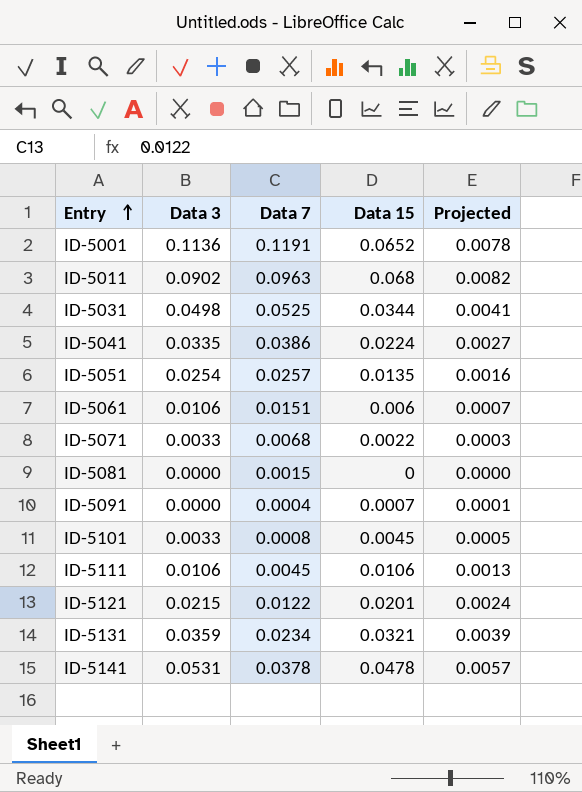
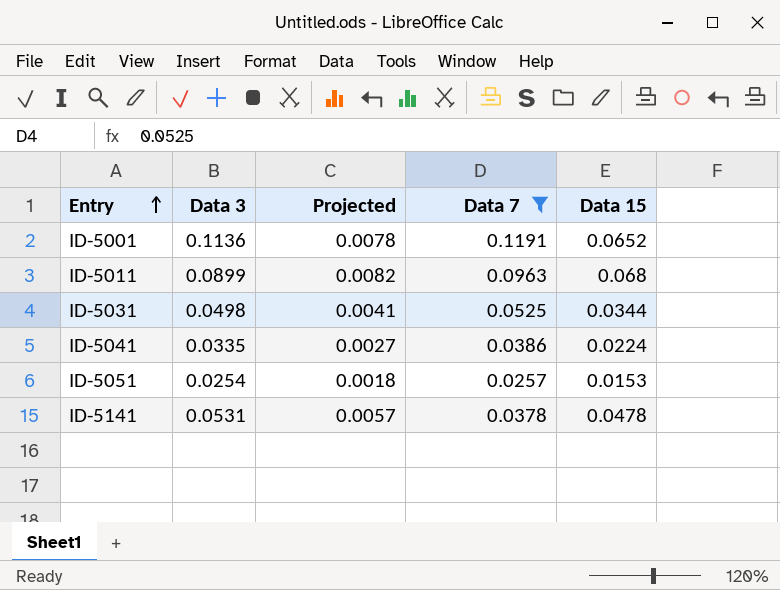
filter: none -> Data 7 >= 0.0257
column Projected | position: 5 -> 3
ID-5011 | Data 3: 0.0902 -> 0.0899
ID-5051 | Projected: 0.0016 -> 0.0018
ID-5051 | Data 15: 0.0135 -> 0.0153

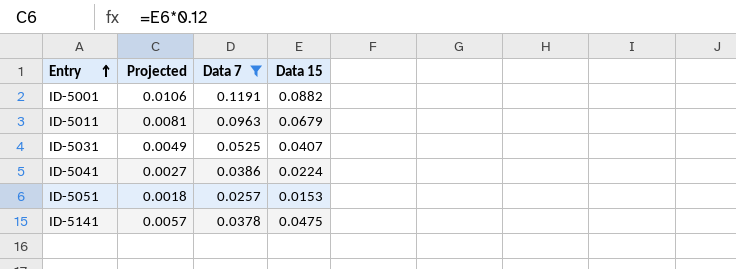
column Data 3 | position: 2 -> none
ID-5001 | Projected: 0.0078 -> 0.0106
ID-5001 | Data 15: 0.0652 -> 0.0882
ID-5011 | Projected: 0.0082 -> 0.0081
ID-5011 | Data 15: 0.068 -> 0.0679
ID-5031 | Projected: 0.0041 -> 0.0049
ID-5031 | Data 15: 0.0344 -> 0.0407
ID-5141 | Data 15: 0.0478 -> 0.0475

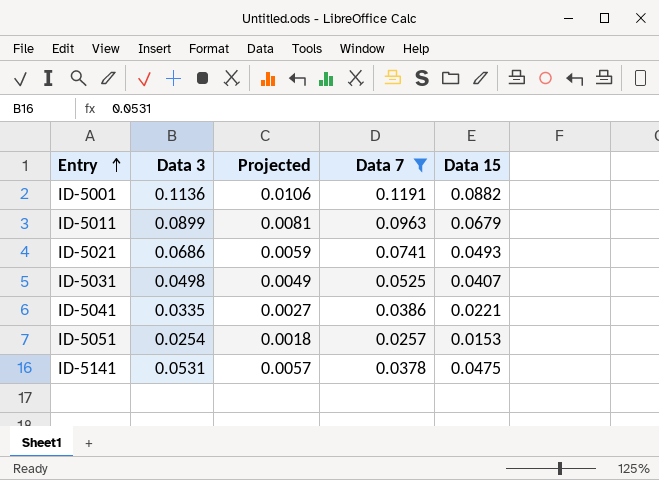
column Data 3 | position: none -> 2
row ID-5021: none -> 0.0686 | 0.0059 | 0.0741 | 0.0493
ID-5041 | Data 15: 0.0224 -> 0.0221

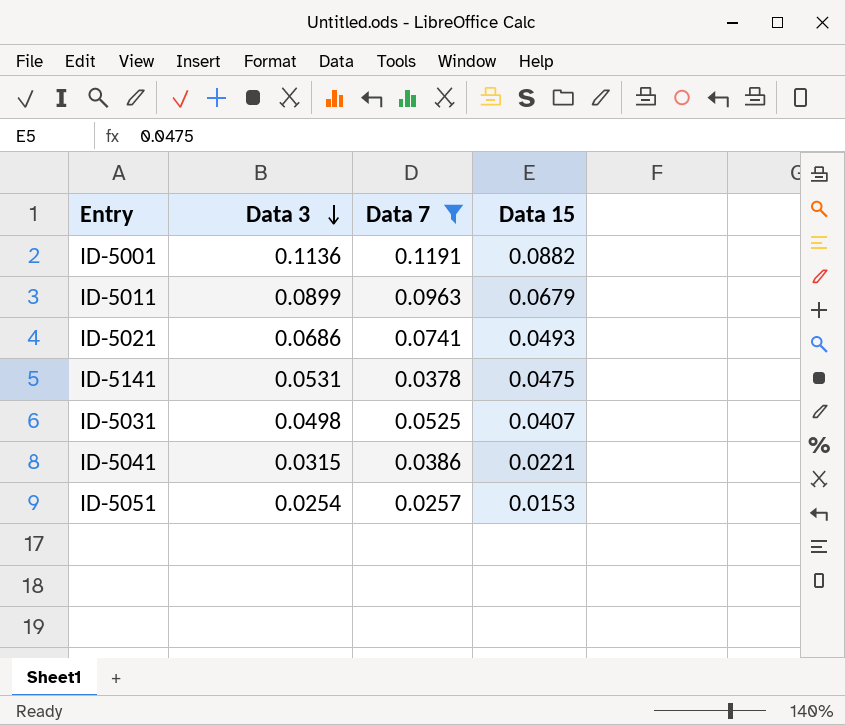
row order: Entry ascending -> Data 3 descending
column Projected | formula: [Data 15] * 0.12 -> none
ID-5041 | Data 3: 0.0335 -> 0.0315

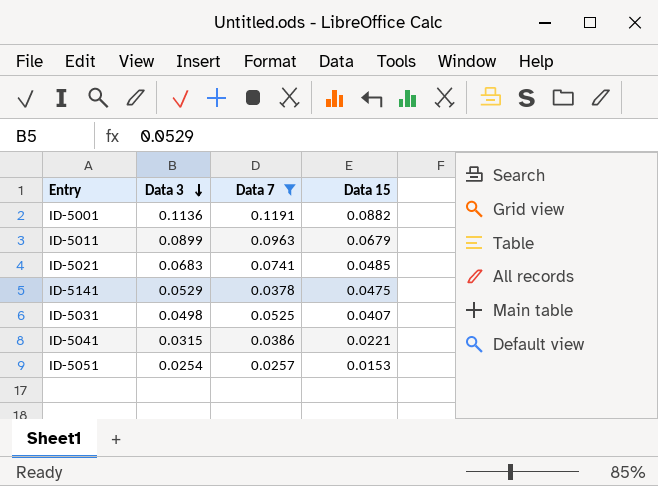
ID-5021 | Data 3: 0.0686 -> 0.0683
ID-5021 | Data 15: 0.0493 -> 0.0485
ID-5141 | Data 3: 0.0531 -> 0.0529

